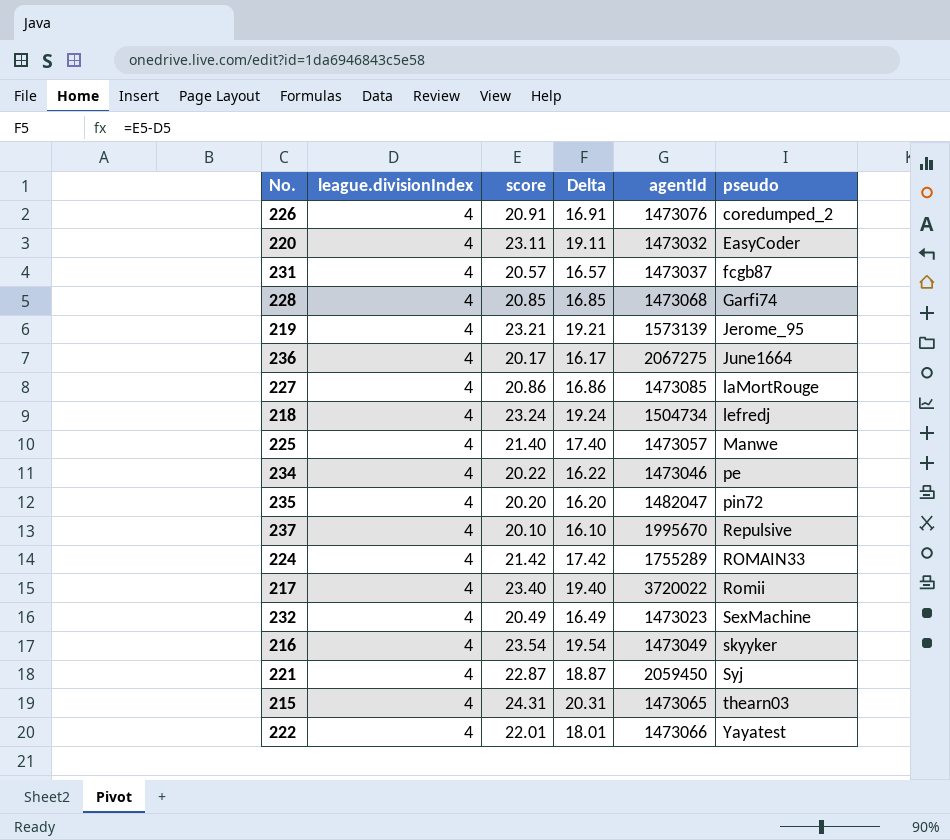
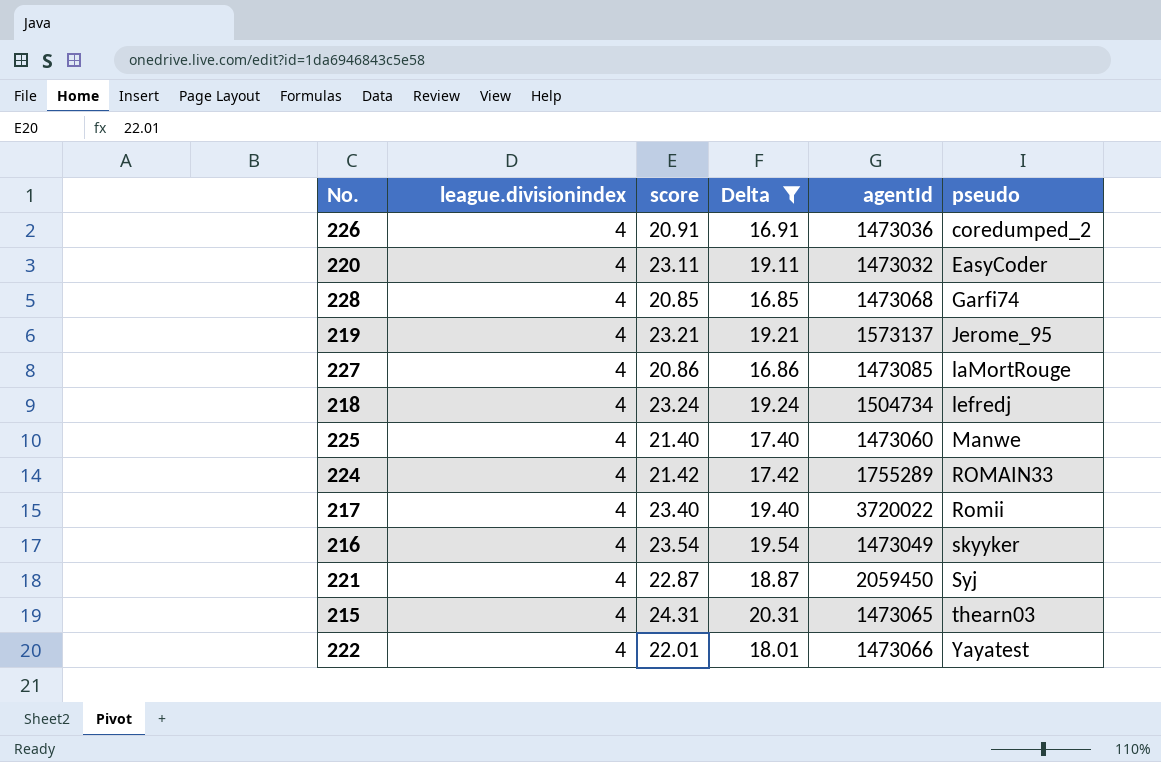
filter: none -> Delta >= 16.85
column name: league.divisionIndex -> league.divisionindex
226 | agentId: 1473076 -> 1473036
219 | agentId: 1573139 -> 1573137
225 | agentId: 1473057 -> 1473060

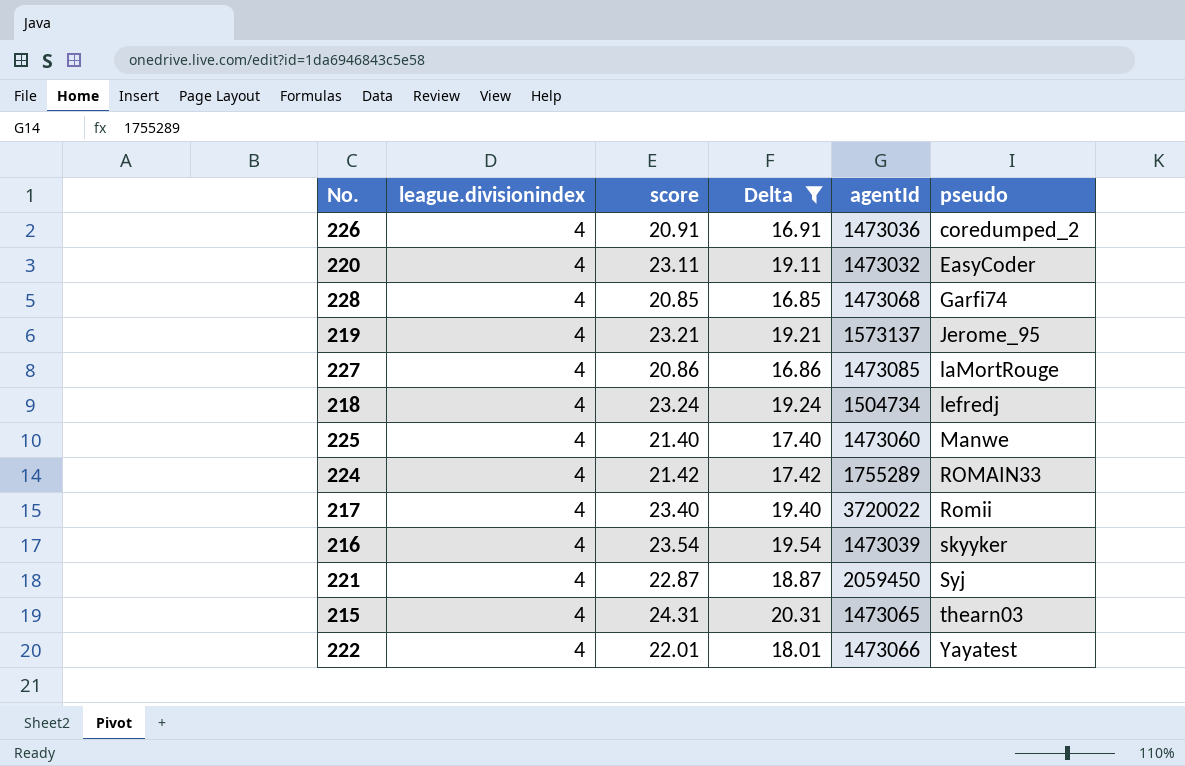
216 | agentId: 1473049 -> 1473039

